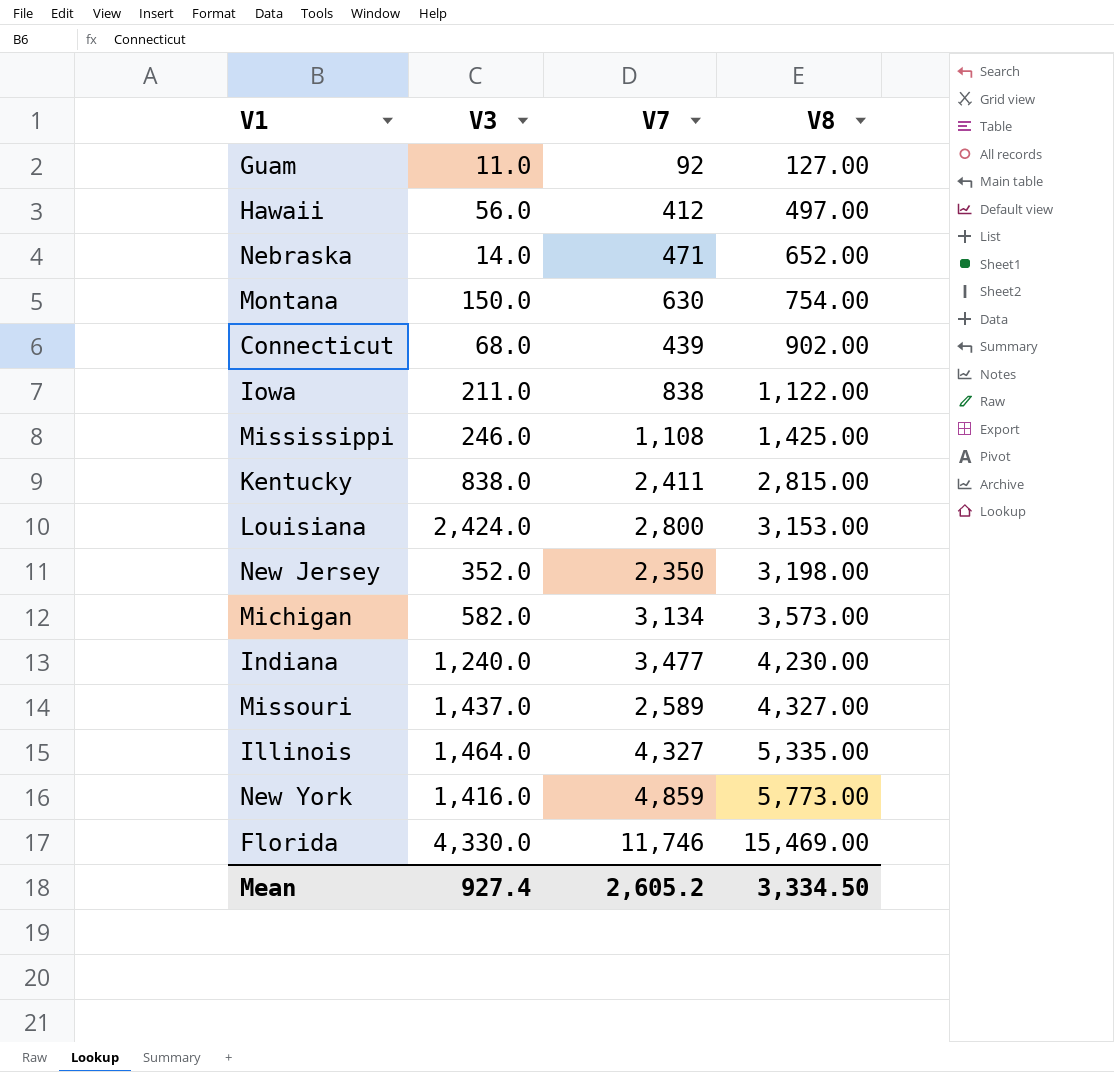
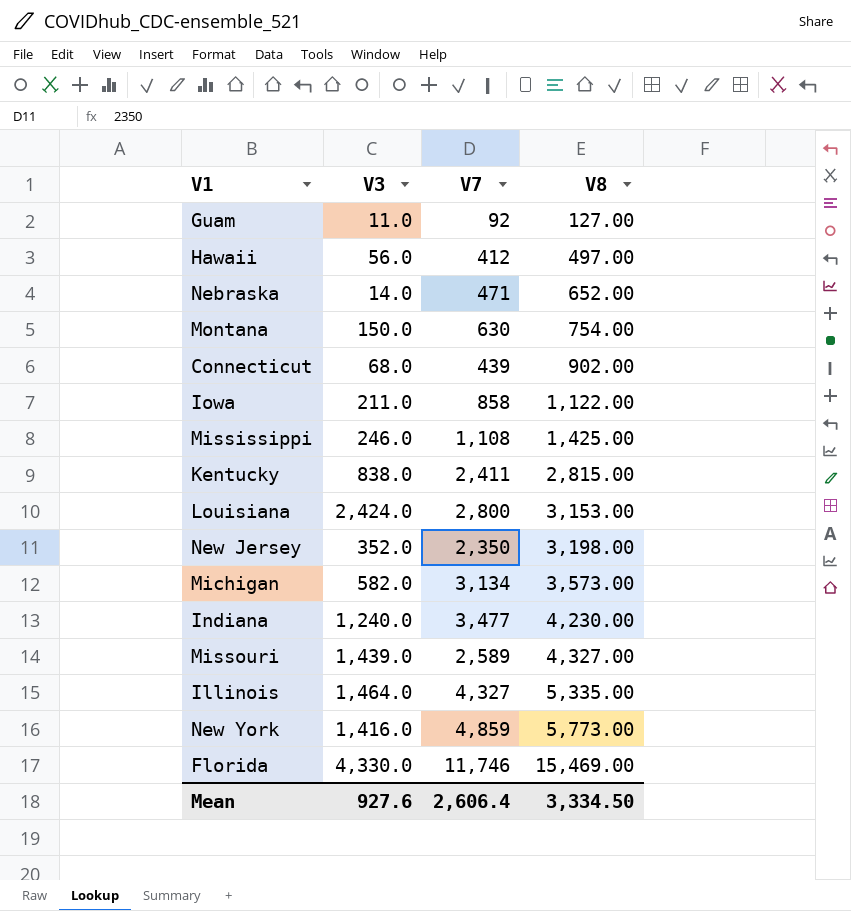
Iowa | V7: 838 -> 858
Missouri | V3: 1,437.0 -> 1,439.0
Mean | V3: 927.4 -> 927.6
Mean | V7: 2,605.2 -> 2,606.4

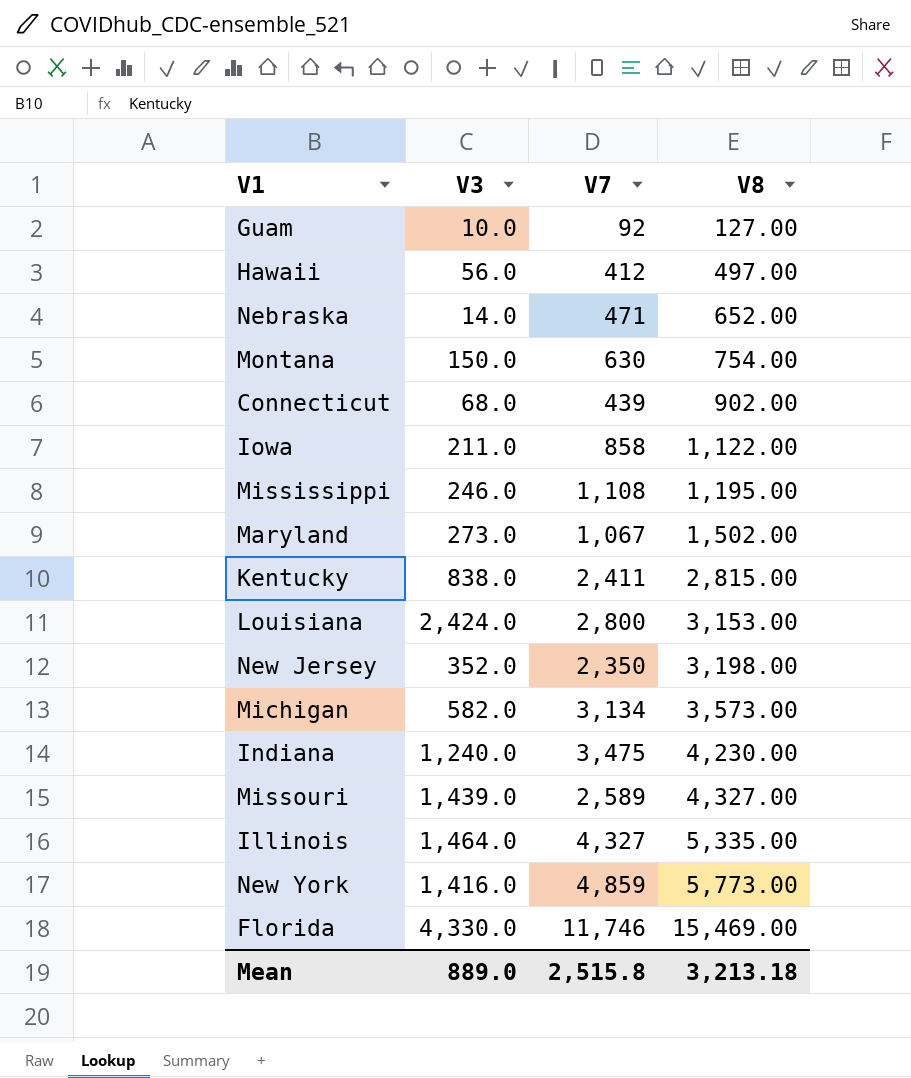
Guam | V3: 11.0 -> 10.0
Mississippi | V8: 1,425.00 -> 1,195.00
row Maryland: none -> 273.0 | 1,067 | 1,502.00
Indiana | V7: 3,477 -> 3,475
Mean | V3: 927.6 -> 889.0
Mean | V7: 2,606.4 -> 2,515.8
Mean | V8: 3,334.50 -> 3,213.18

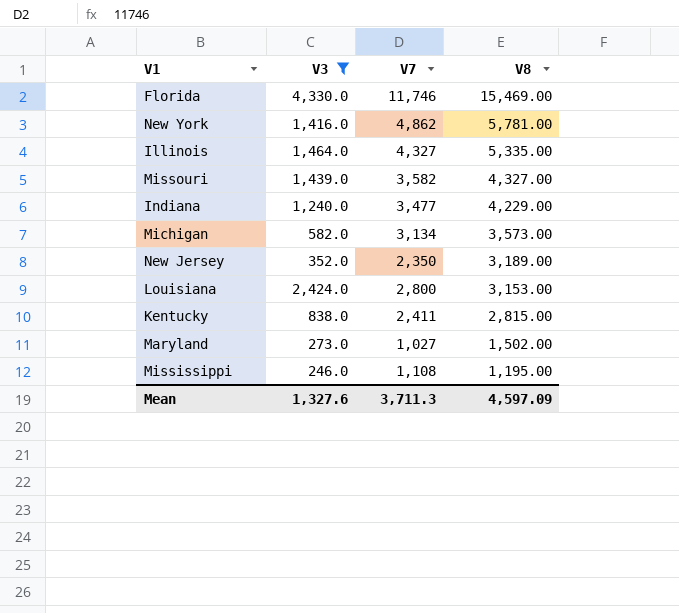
filter: none -> V3 >= 246.0
row order: V8 ascending -> V8 descending
New York | V7: 4,859 -> 4,862
New York | V8: 5,773.00 -> 5,781.00
Missouri | V7: 2,589 -> 3,582
Indiana | V7: 3,475 -> 3,477
Indiana | V8: 4,230.00 -> 4,229.00
New Jersey | V8: 3,198.00 -> 3,189.00
Maryland | V7: 1,067 -> 1,027
Mean | V3: 889.0 -> 1,327.6
Mean | V7: 2,515.8 -> 3,711.3
Mean | V8: 3,213.18 -> 4,597.09

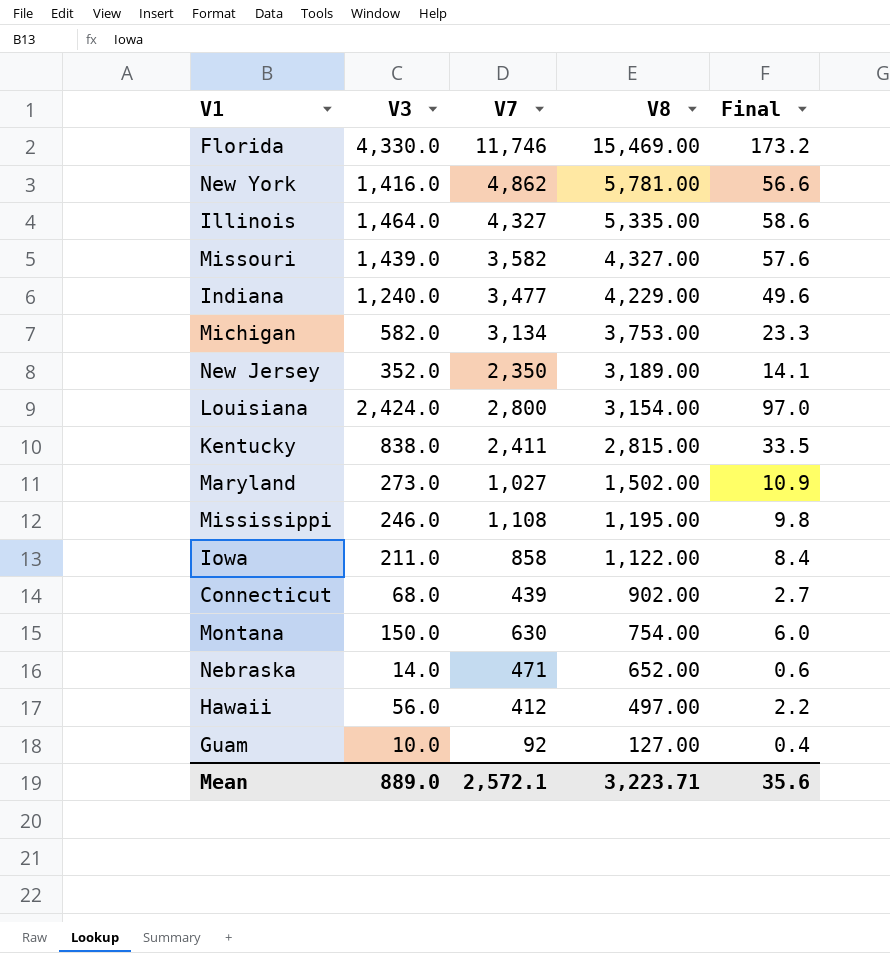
filter: V3 >= 246.0 -> none
column Final | formula: none -> [V3] * 0.04
Michigan | V8: 3,573.00 -> 3,753.00
Louisiana | V8: 3,153.00 -> 3,154.00
Mean | V3: 1,327.6 -> 889.0
Mean | V7: 3,711.3 -> 2,572.1
Mean | V8: 4,597.09 -> 3,223.71

